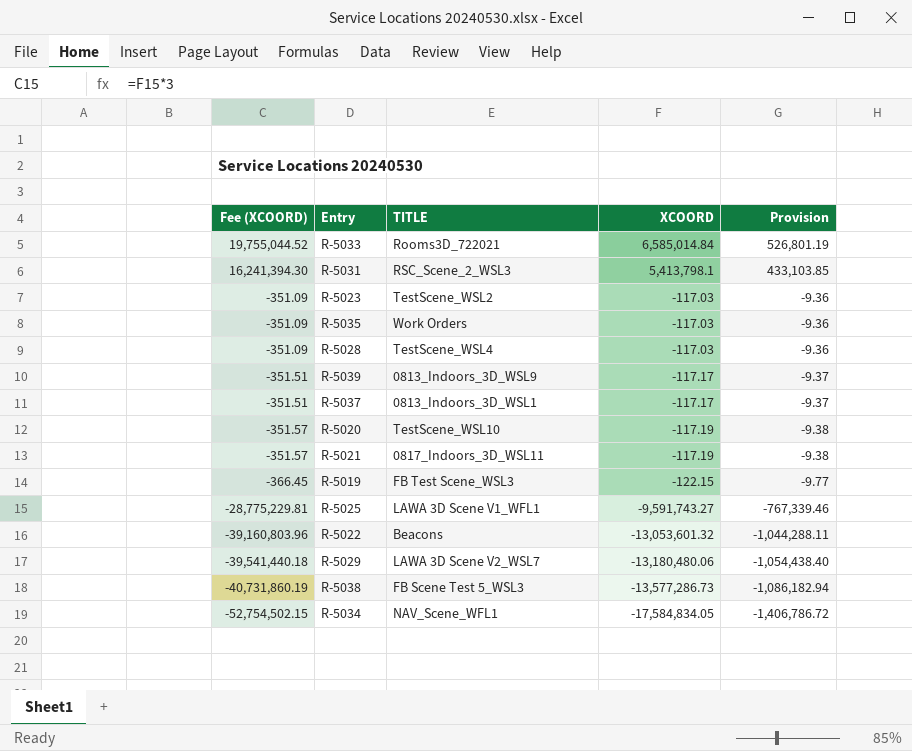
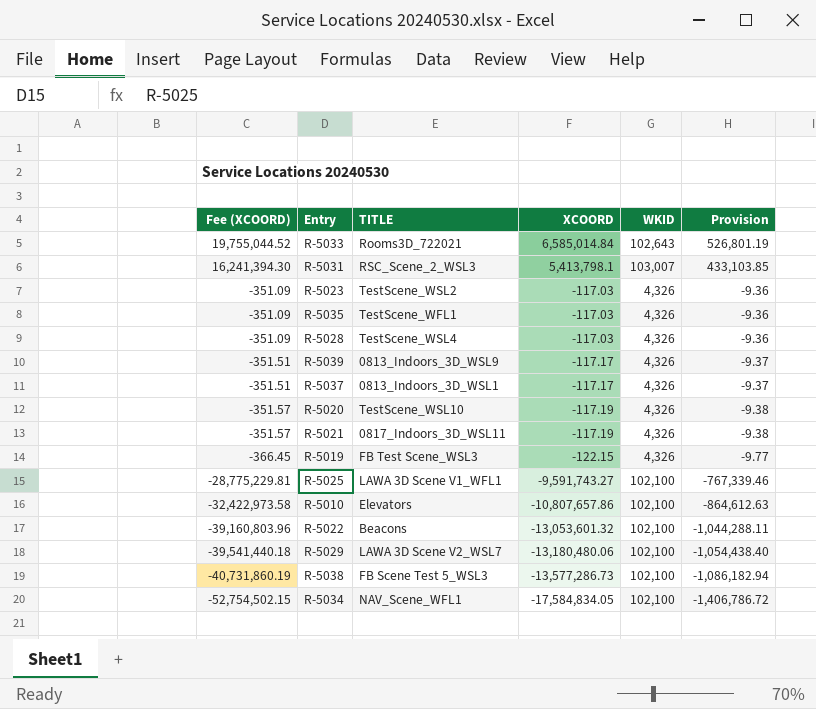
column WKID | position: none -> 5
R-5035 | TITLE: Work Orders -> TestScene_WFL1
row R-5010: none -> -32,422,973.58 | Elevators | -10,807,657.86 | 102,100 | -864,612.63

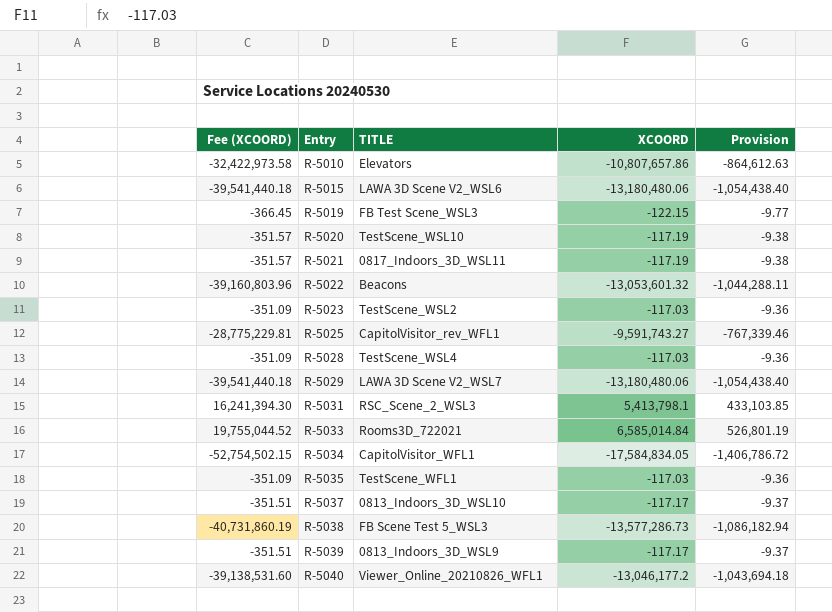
row order: Fee (XCOORD) descending -> Entry ascending
column WKID | position: 5 -> none
row R-5015: none -> -39,541,440.18 | LAWA 3D Scene V2_WSL6 | -13,180,480.06 | -1,054,438.40
R-5025 | TITLE: LAWA 3D Scene V1_WFL1 -> CapitolVisitor_rev_WFL1
R-5034 | TITLE: NAV_Scene_WFL1 -> CapitolVisitor_WFL1
R-5037 | TITLE: 0813_Indoors_3D_WSL1 -> 0813_Indoors_3D_WSL10
row R-5040: none -> -39,138,531.60 | Viewer_Online_20210826_WFL1 | -13,046,177.2 | -1,043,694.18

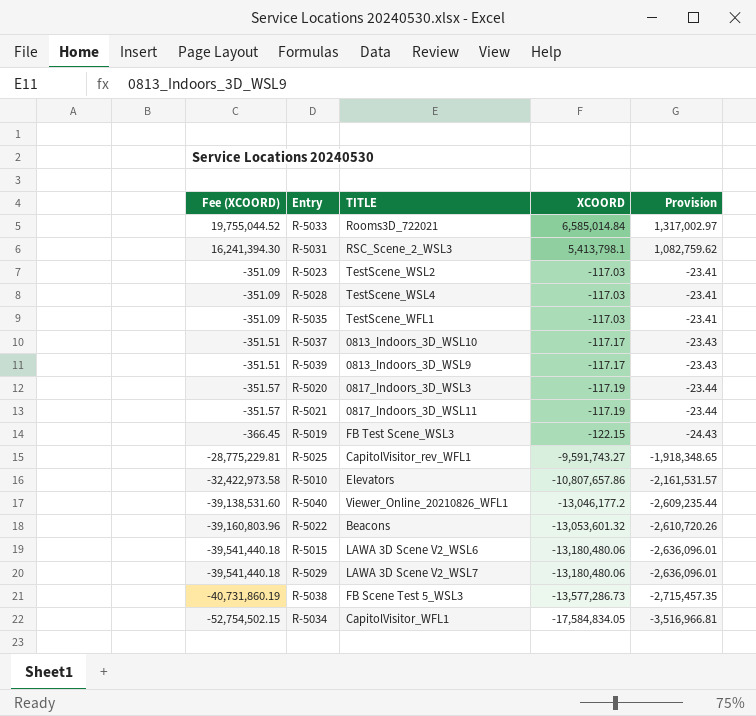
row order: Entry ascending -> Fee (XCOORD) descending
column Provision | formula: [XCOORD] * 0.08 -> [XCOORD] * 0.2
R-5020 | TITLE: TestScene_WSL10 -> 0817_Indoors_3D_WSL3

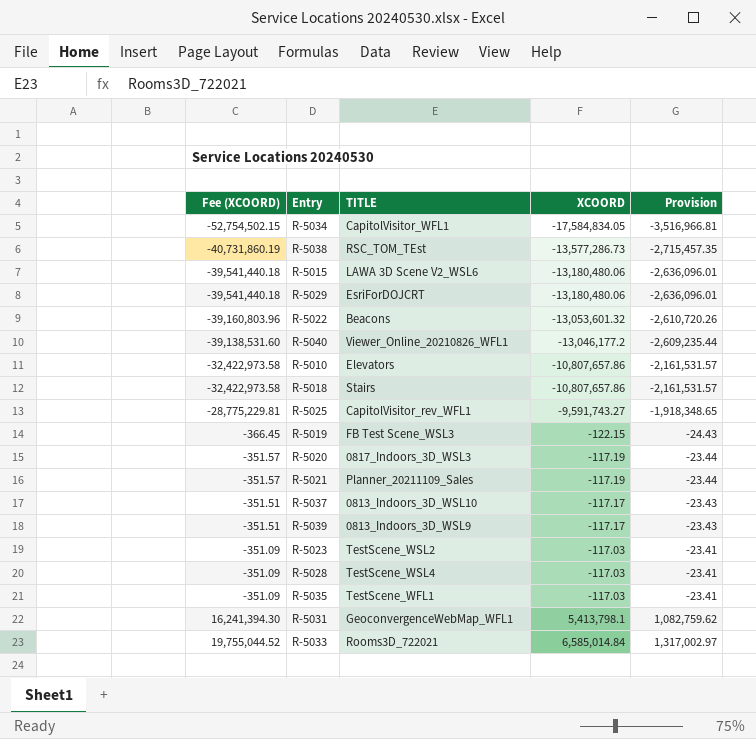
row order: Fee (XCOORD) descending -> Fee (XCOORD) ascending
R-5038 | TITLE: FB Scene Test 5_WSL3 -> RSC_TOM_TEst
R-5029 | TITLE: LAWA 3D Scene V2_WSL7 -> EsriForDOJCRT
row R-5018: none -> -32,422,973.58 | Stairs | -10,807,657.86 | -2,161,531.57
R-5021 | TITLE: 0817_Indoors_3D_WSL11 -> Planner_20211109_Sales
R-5031 | TITLE: RSC_Scene_2_WSL3 -> GeoconvergenceWebMap_WFL1

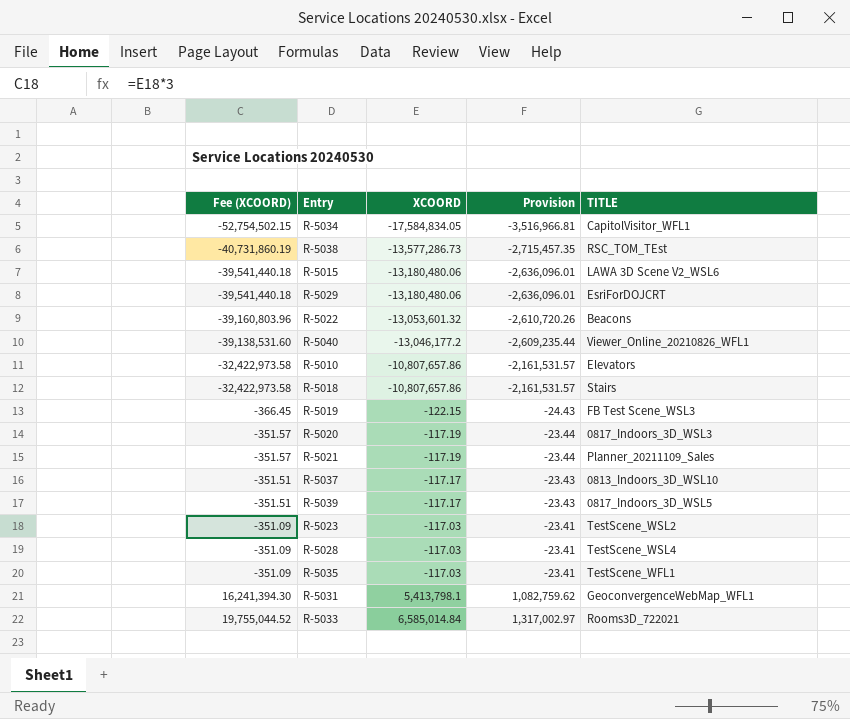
column TITLE | position: 3 -> 5
row R-5025: -28,775,229.81 | CapitolVisitor_rev_WFL1 | -9,591,743.27 | -1,918,348.65 -> none
R-5039 | TITLE: 0813_Indoors_3D_WSL9 -> 0817_Indoors_3D_WSL5

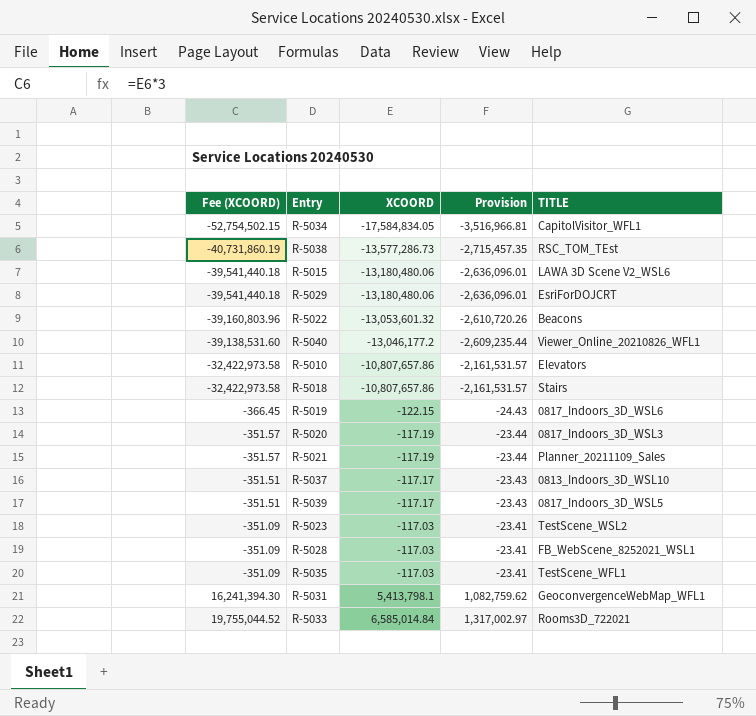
R-5019 | TITLE: FB Test Scene_WSL3 -> 0817_Indoors_3D_WSL6
R-5028 | TITLE: TestScene_WSL4 -> FB_WebScene_8252021_WSL1

